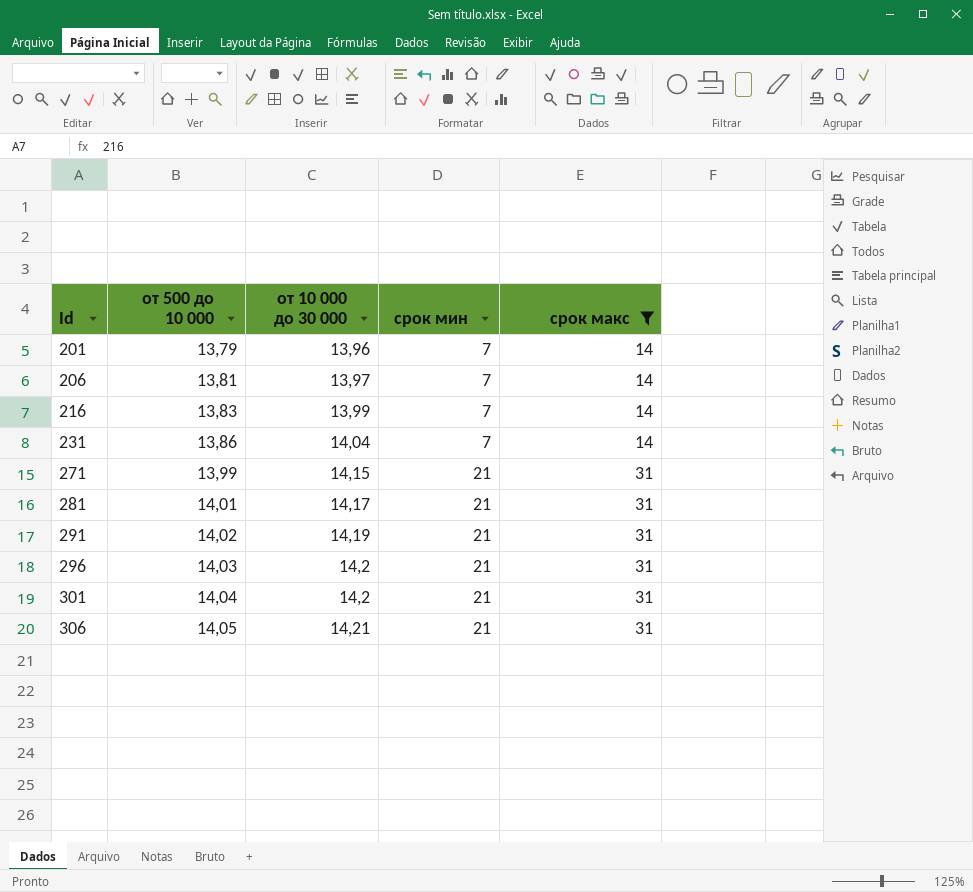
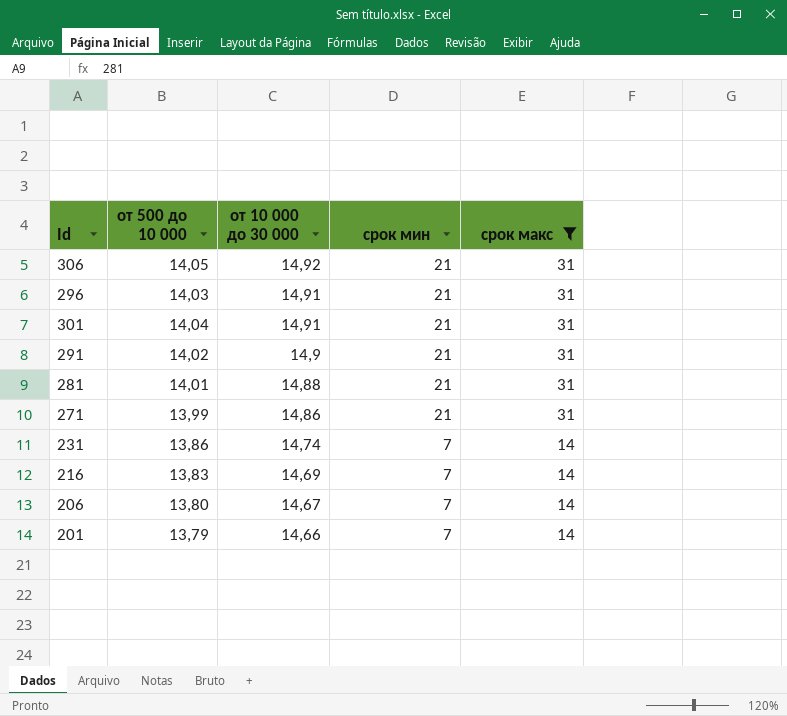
row order: Id ascending -> от 10 000 до 30 000 descending
306 | от 10 000 до 30 000: 14,21 -> 14,92
296 | от 10 000 до 30 000: 14,2 -> 14,91
301 | от 10 000 до 30 000: 14,2 -> 14,91
291 | от 10 000 до 30 000: 14,19 -> 14,9
281 | от 10 000 до 30 000: 14,17 -> 14,88
271 | от 10 000 до 30 000: 14,15 -> 14,86
231 | от 10 000 до 30 000: 14,04 -> 14,74
216 | от 10 000 до 30 000: 13,99 -> 14,69
206 | от 500 до 10 000: 13,81 -> 13,80
206 | от 10 000 до 30 000: 13,97 -> 14,67
201 | от 10 000 до 30 000: 13,96 -> 14,66

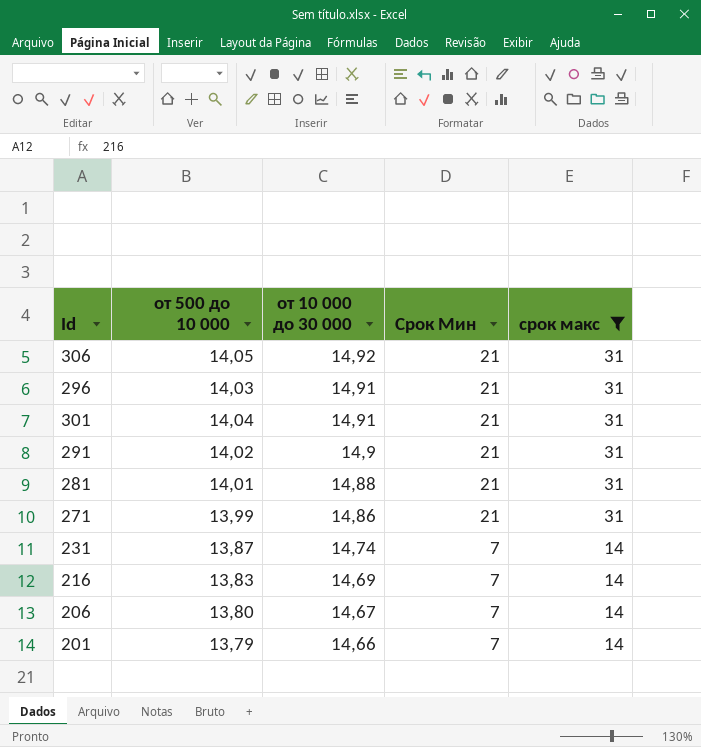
column name: срок мин -> Срок Мин
231 | от 500 до 10 000: 13,86 -> 13,87

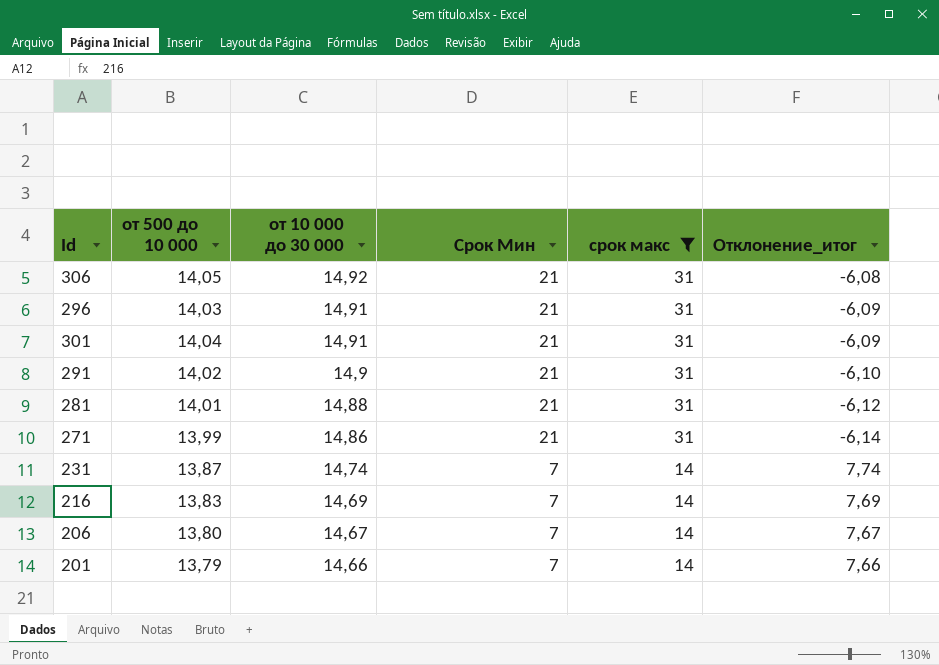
column Отклонение_итог | formula: none -> [от 10 000 до 30 000] - [Срок Мин]

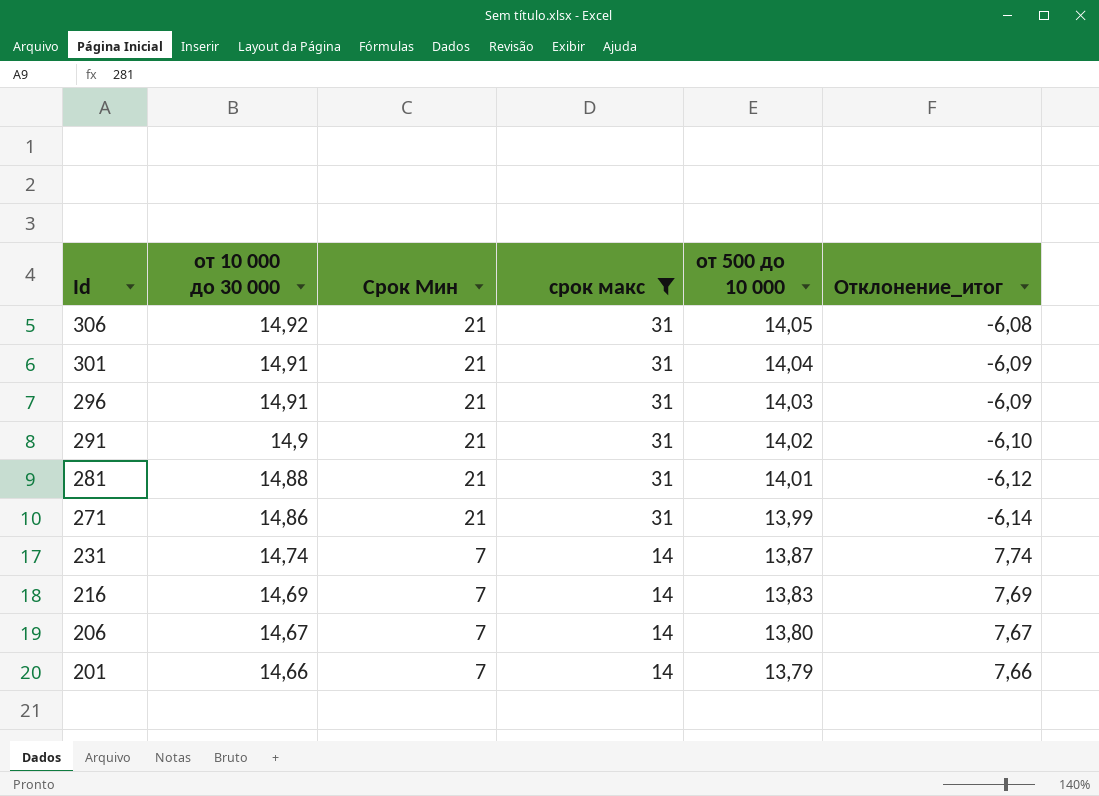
row order: от 10 000 до 30 000 descending -> Id descending
column от 500 до 10 000 | position: 2 -> 5

